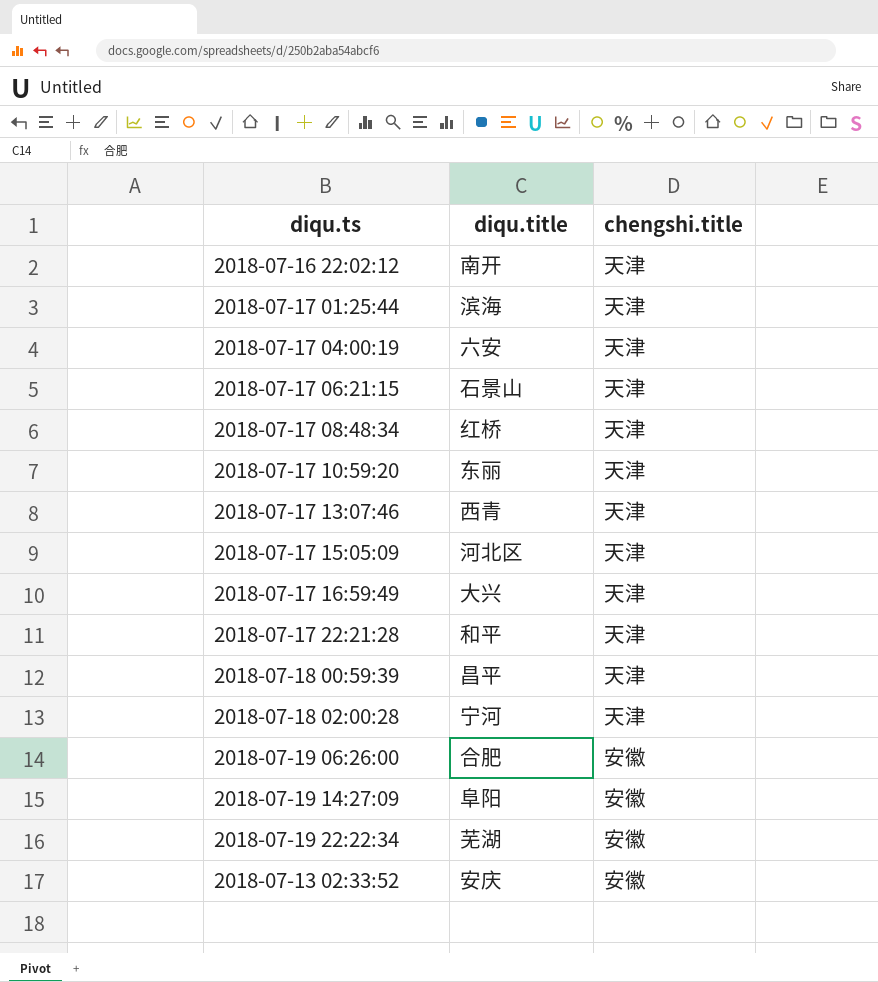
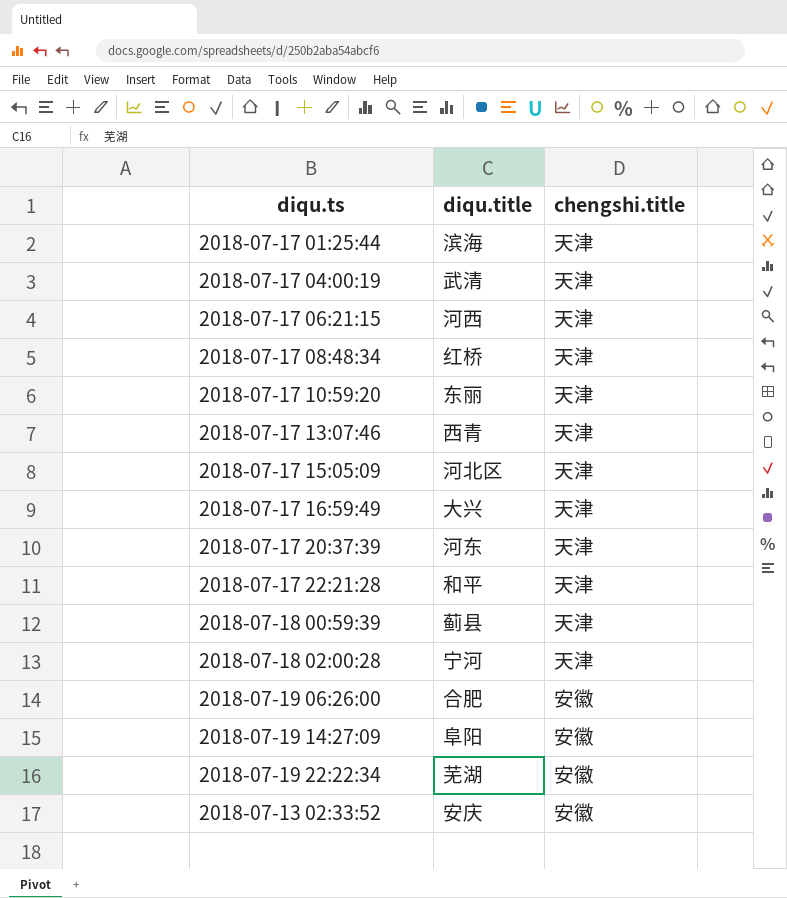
row 2018-07-16 22:02:12: 南开 | 天津 -> none
2018-07-17 04:00:19 | diqu.title: 六安 -> 武清
2018-07-17 06:21:15 | diqu.title: 石景山 -> 河西
row 2018-07-17 20:37:39: none -> 河东 | 天津
2018-07-18 00:59:39 | diqu.title: 昌平 -> 蓟县

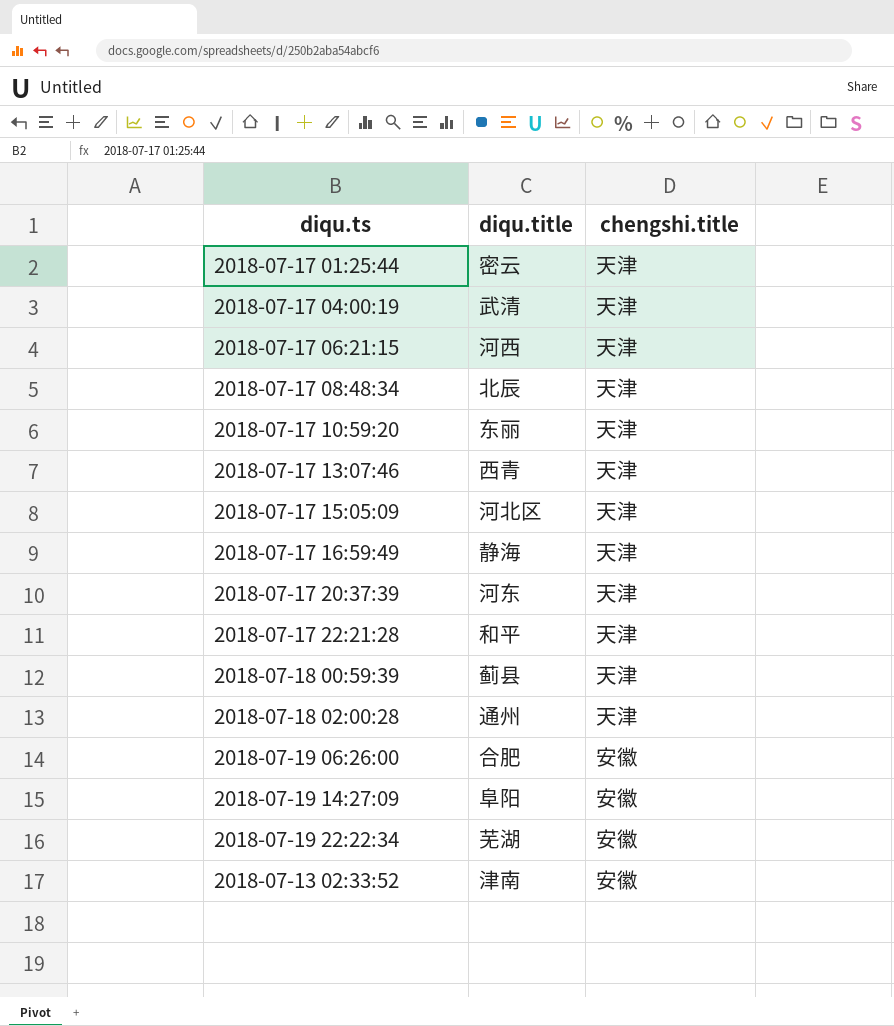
2018-07-17 01:25:44 | diqu.title: 滨海 -> 密云
2018-07-17 08:48:34 | diqu.title: 红桥 -> 北辰
2018-07-17 16:59:49 | diqu.title: 大兴 -> 静海
2018-07-18 02:00:28 | diqu.title: 宁河 -> 通州
2018-07-13 02:33:52 | diqu.title: 安庆 -> 津南

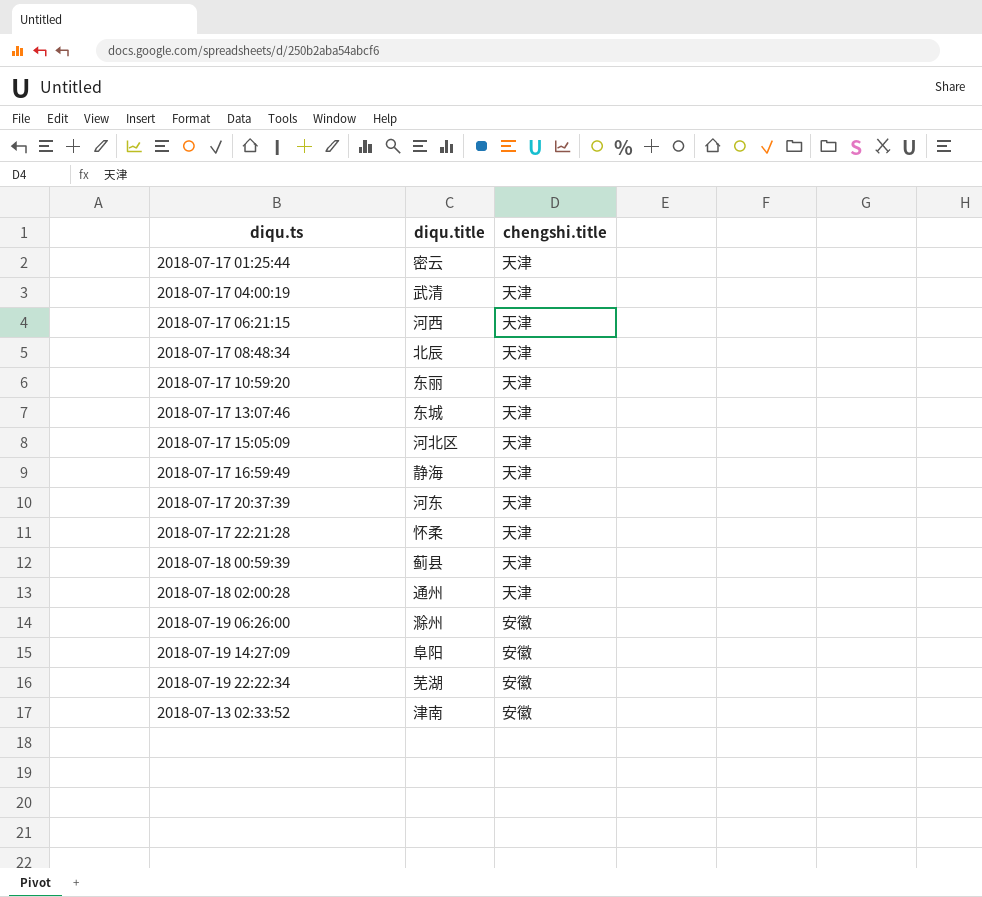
2018-07-17 13:07:46 | diqu.title: 西青 -> 东城
2018-07-17 22:21:28 | diqu.title: 和平 -> 怀柔
2018-07-19 06:26:00 | diqu.title: 合肥 -> 滁州

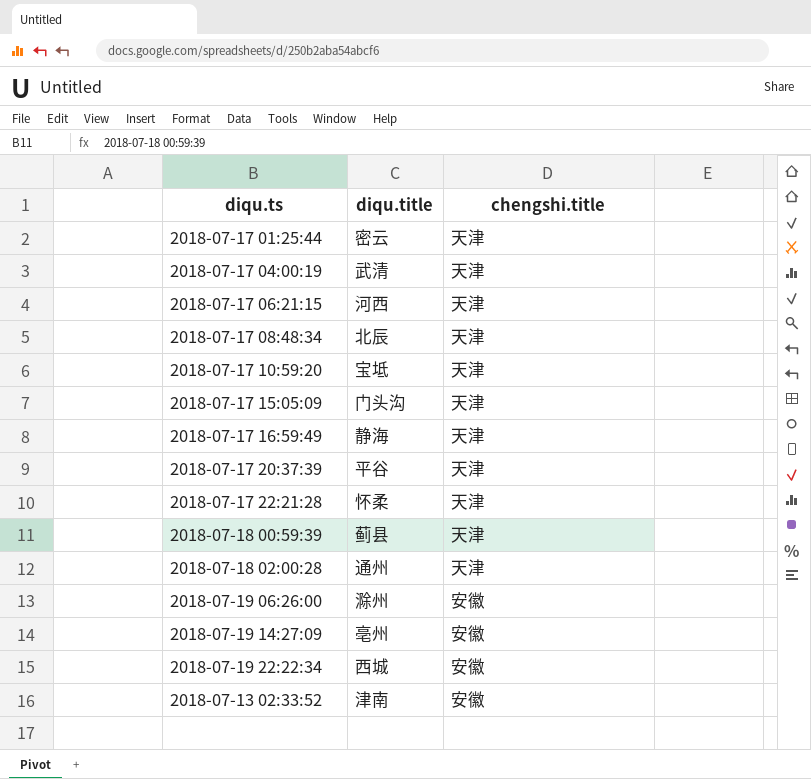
row 2018-07-17 13:07:46: 东城 | 天津 -> none
2018-07-17 10:59:20 | diqu.title: 东丽 -> 宝坻
2018-07-17 15:05:09 | diqu.title: 河北区 -> 门头沟
2018-07-17 20:37:39 | diqu.title: 河东 -> 平谷
2018-07-19 14:27:09 | diqu.title: 阜阳 -> 亳州
2018-07-19 22:22:34 | diqu.title: 芜湖 -> 西城

